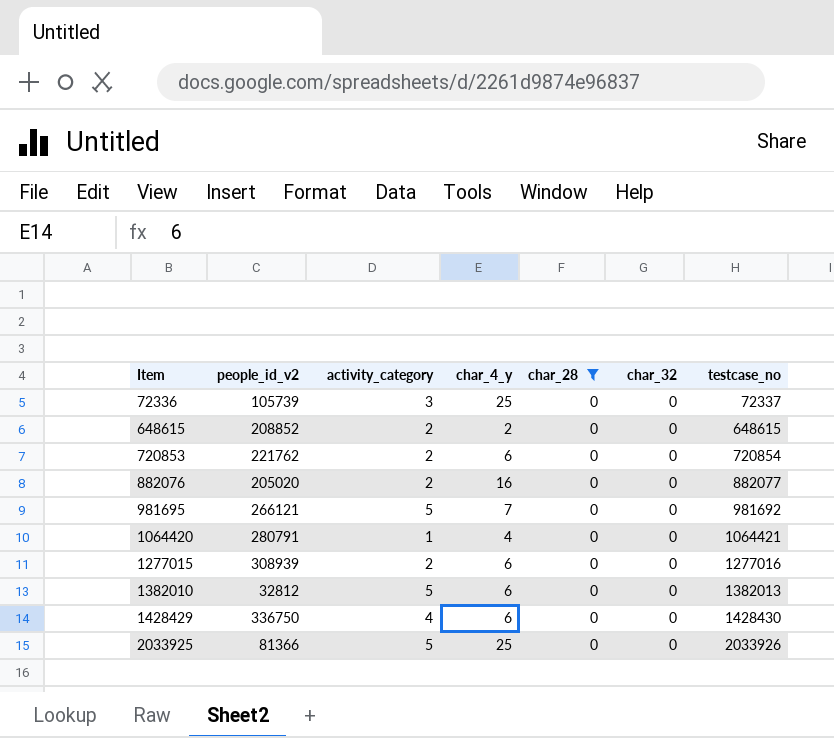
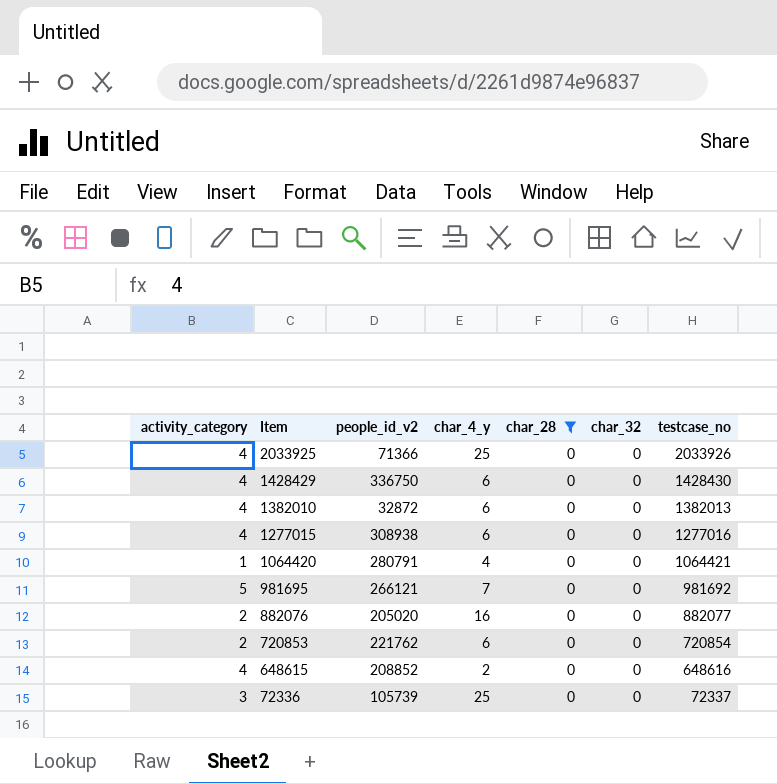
row order: Item ascending -> Item descending
column activity_category | position: 3 -> 1
2033925 | activity_category: 5 -> 4
2033925 | people_id_v2: 81366 -> 71366
1382010 | activity_category: 5 -> 4
1382010 | people_id_v2: 32812 -> 32872
1277015 | activity_category: 2 -> 4
1277015 | people_id_v2: 308939 -> 308938
648615 | activity_category: 2 -> 4
648615 | testcase_no: 648615 -> 648616

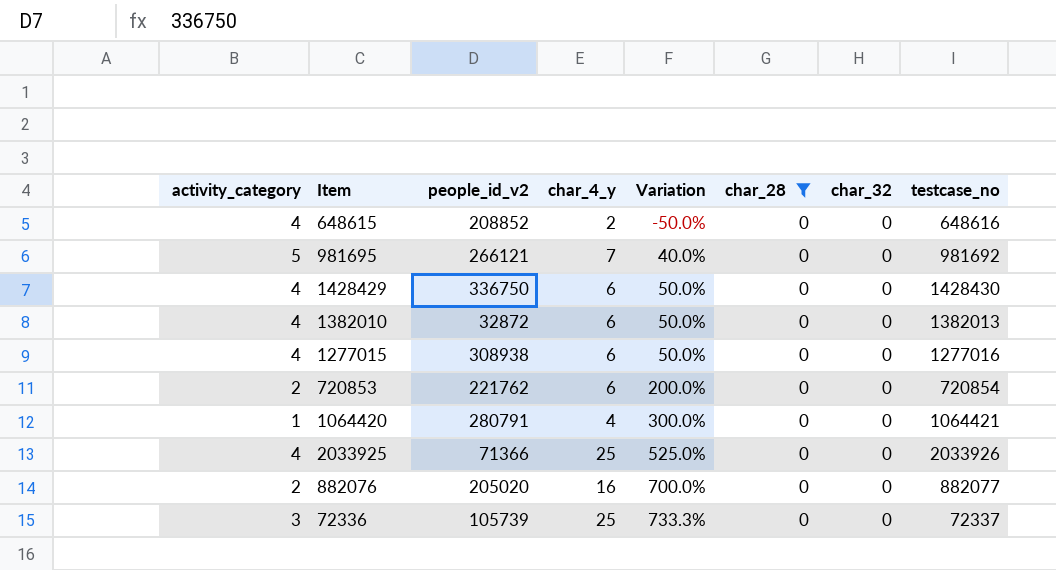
row order: Item descending -> Variation ascending
column Variation | formula: none -> ([char_4_y] - [activity_category]) / [activity_category]

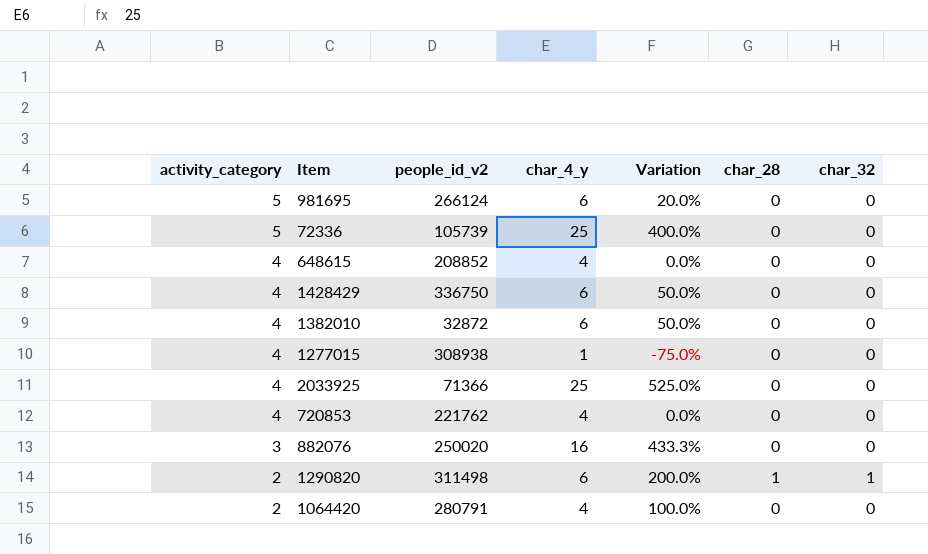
filter: char_28 = 0 -> none
row order: Variation ascending -> activity_category descending
column testcase_no | position: 8 -> none
981695 | people_id_v2: 266121 -> 266124
981695 | char_4_y: 7 -> 6
981695 | Variation: 40.0% -> 20.0%
72336 | activity_category: 3 -> 5
72336 | Variation: 733.3% -> 400.0%
648615 | char_4_y: 2 -> 4
648615 | Variation: -50.0% -> 0.0%
1277015 | char_4_y: 6 -> 1
1277015 | Variation: 50.0% -> -75.0%
720853 | activity_category: 2 -> 4
720853 | char_4_y: 6 -> 4
720853 | Variation: 200.0% -> 0.0%
882076 | activity_category: 2 -> 3
882076 | people_id_v2: 205020 -> 250020
882076 | Variation: 700.0% -> 433.3%
1064420 | activity_category: 1 -> 2
1064420 | Variation: 300.0% -> 100.0%

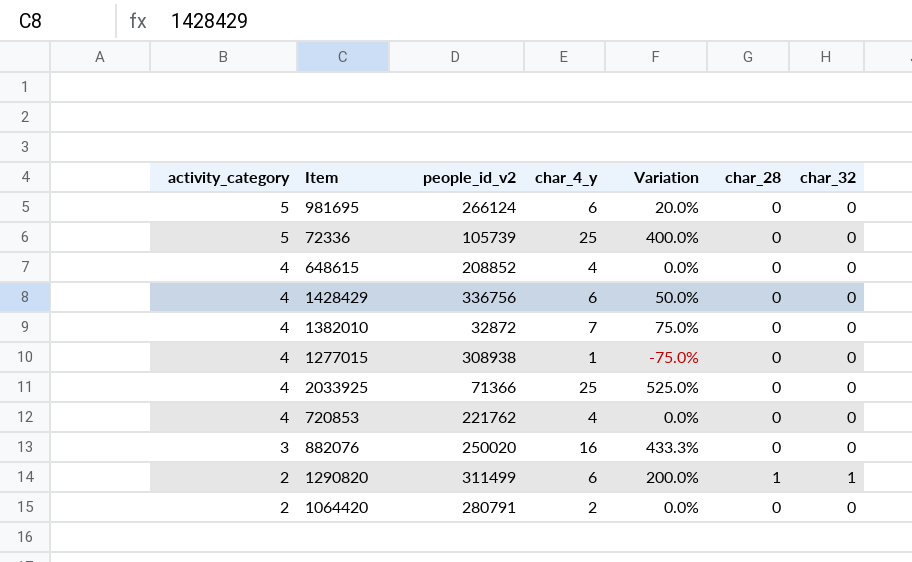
1428429 | people_id_v2: 336750 -> 336756
1382010 | char_4_y: 6 -> 7
1382010 | Variation: 50.0% -> 75.0%
1290820 | people_id_v2: 311498 -> 311499
1064420 | char_4_y: 4 -> 2
1064420 | Variation: 100.0% -> 0.0%

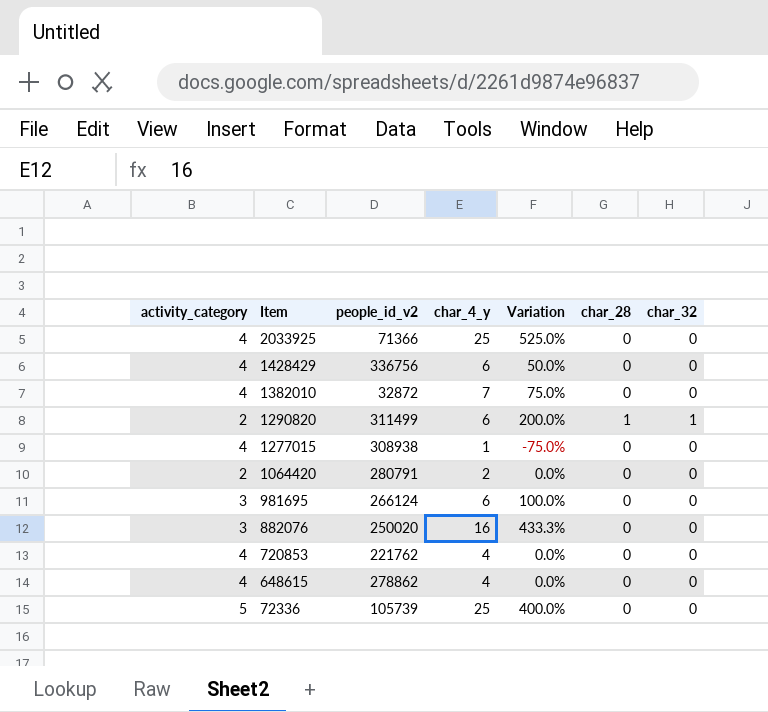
row order: activity_category descending -> Item descending
981695 | activity_category: 5 -> 3
981695 | Variation: 20.0% -> 100.0%
648615 | people_id_v2: 208852 -> 278862

